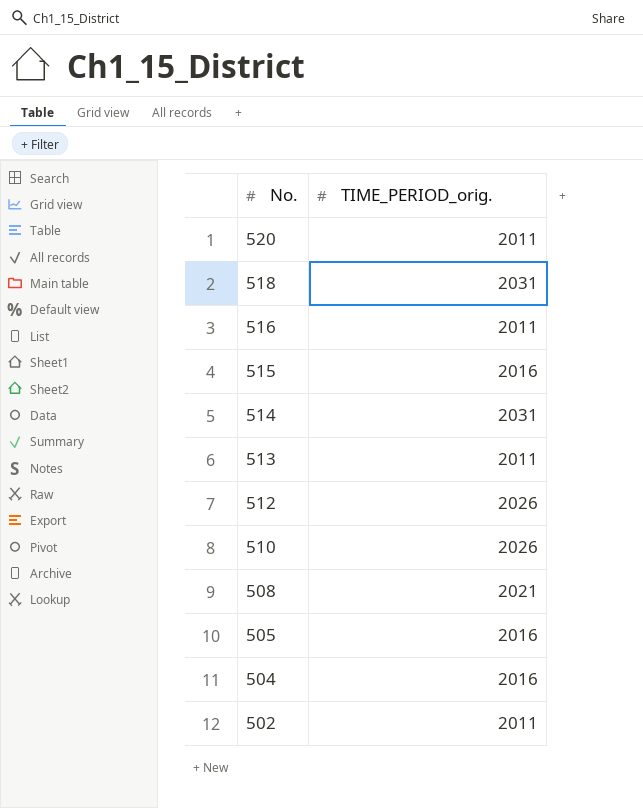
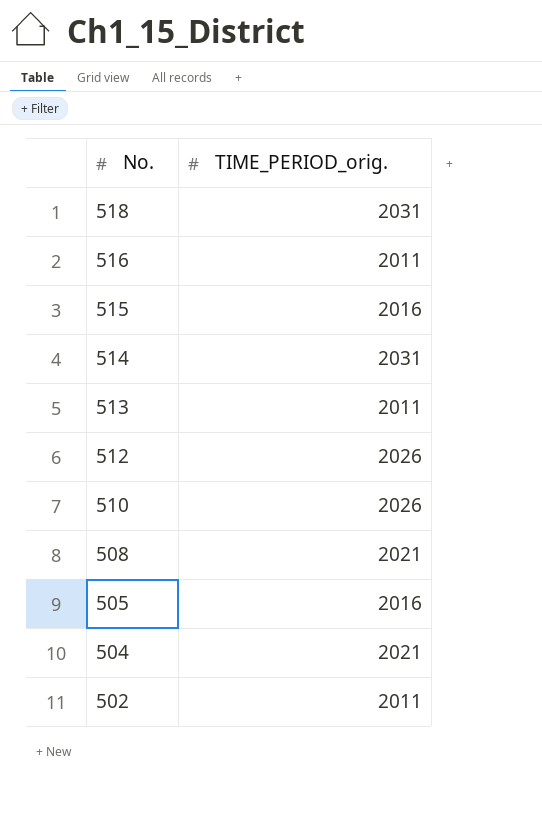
row 520: 2011 -> none
504 | TIME_PERIOD_orig.: 2016 -> 2021

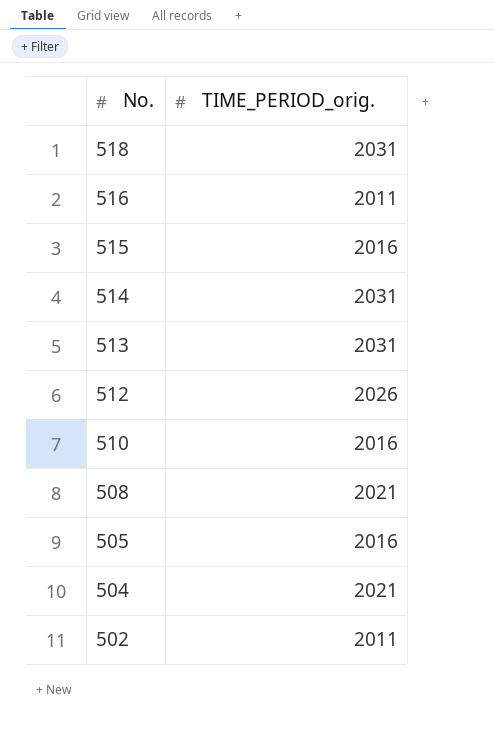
513 | TIME_PERIOD_orig.: 2011 -> 2031
510 | TIME_PERIOD_orig.: 2026 -> 2016

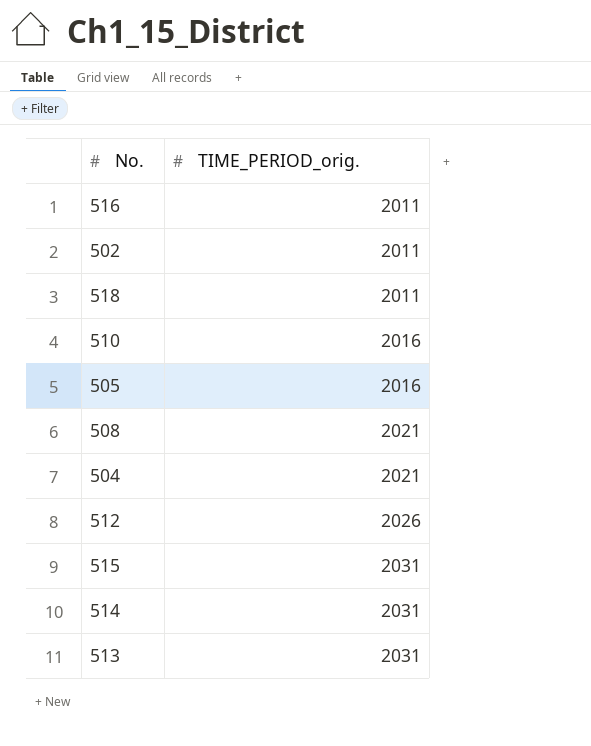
row order: No. descending -> TIME_PERIOD_orig. ascending
518 | TIME_PERIOD_orig.: 2031 -> 2011
515 | TIME_PERIOD_orig.: 2016 -> 2031

